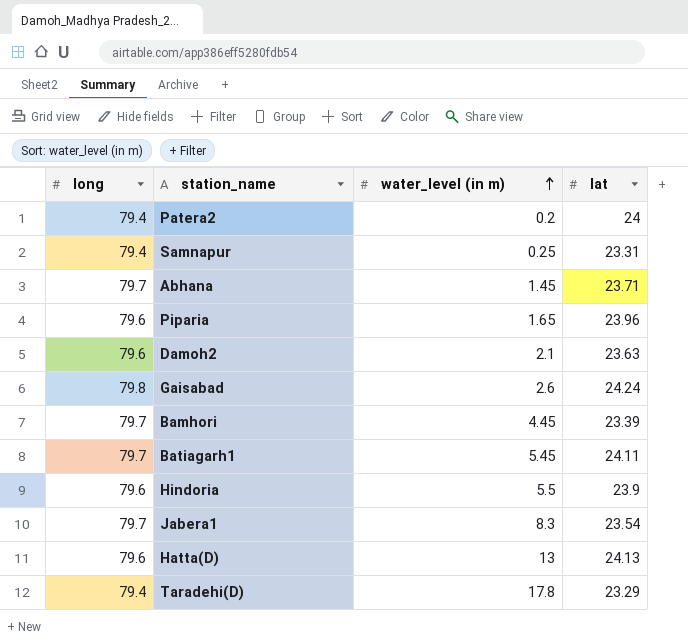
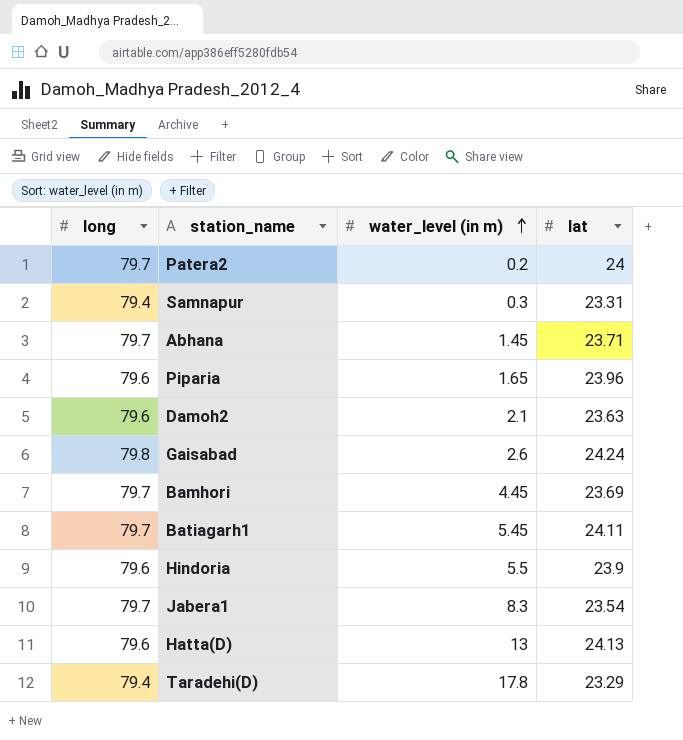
Patera2 | long: 79.4 -> 79.7
Samnapur | water_level (in m): 0.25 -> 0.3
Bamhori | lat: 23.39 -> 23.69

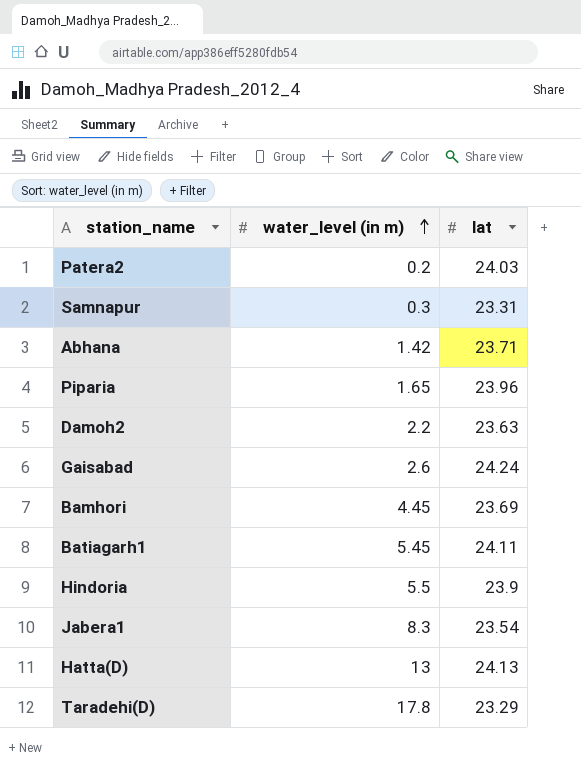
column long | position: 1 -> none
Patera2 | lat: 24 -> 24.03
Abhana | water_level (in m): 1.45 -> 1.42
Damoh2 | water_level (in m): 2.1 -> 2.2

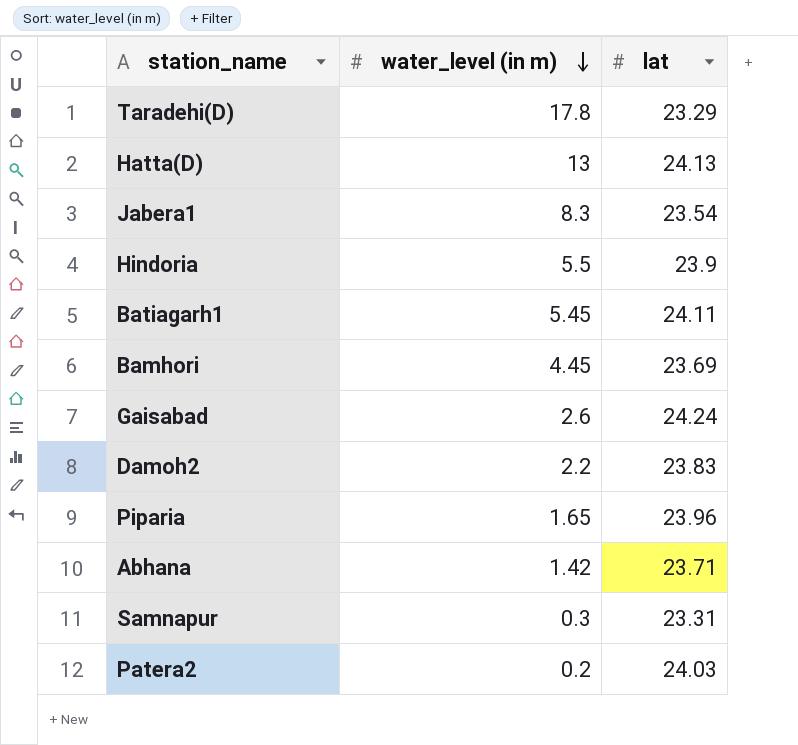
row order: water_level (in m) ascending -> water_level (in m) descending
Damoh2 | lat: 23.63 -> 23.83

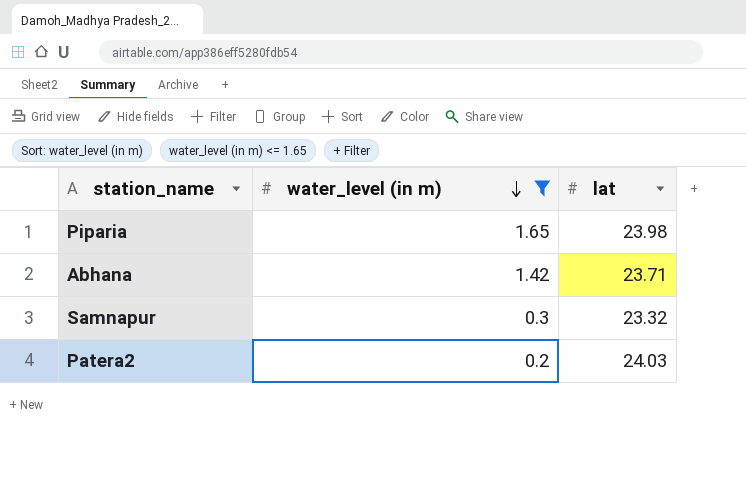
filter: none -> water_level (in m) <= 1.65
Piparia | lat: 23.96 -> 23.98
Samnapur | lat: 23.31 -> 23.32

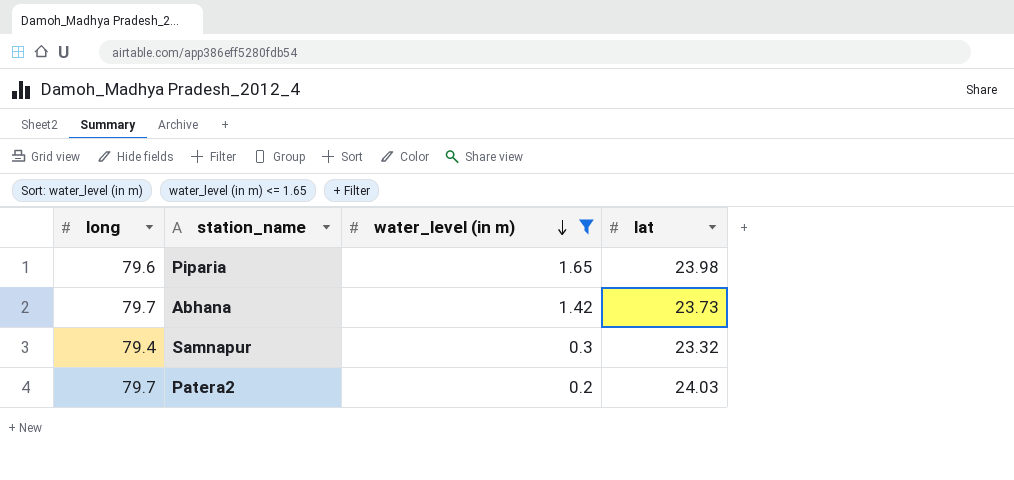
column long | position: none -> 1
Abhana | lat: 23.71 -> 23.73

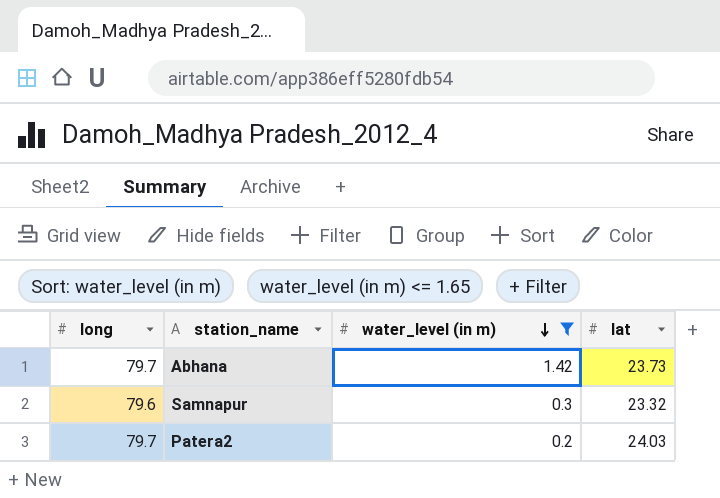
row Piparia: 79.6 | 1.65 | 23.98 -> none
Samnapur | long: 79.4 -> 79.6

